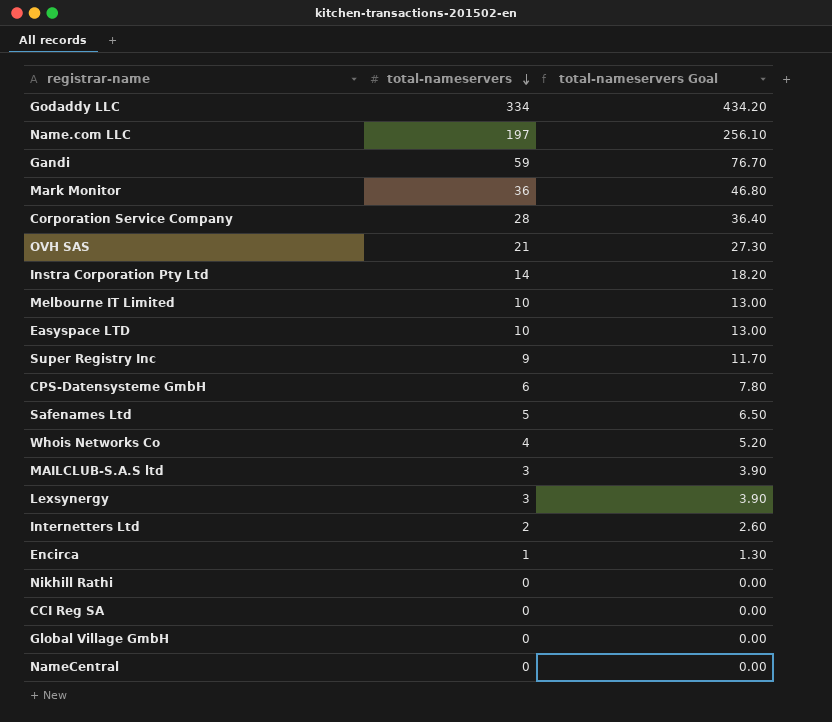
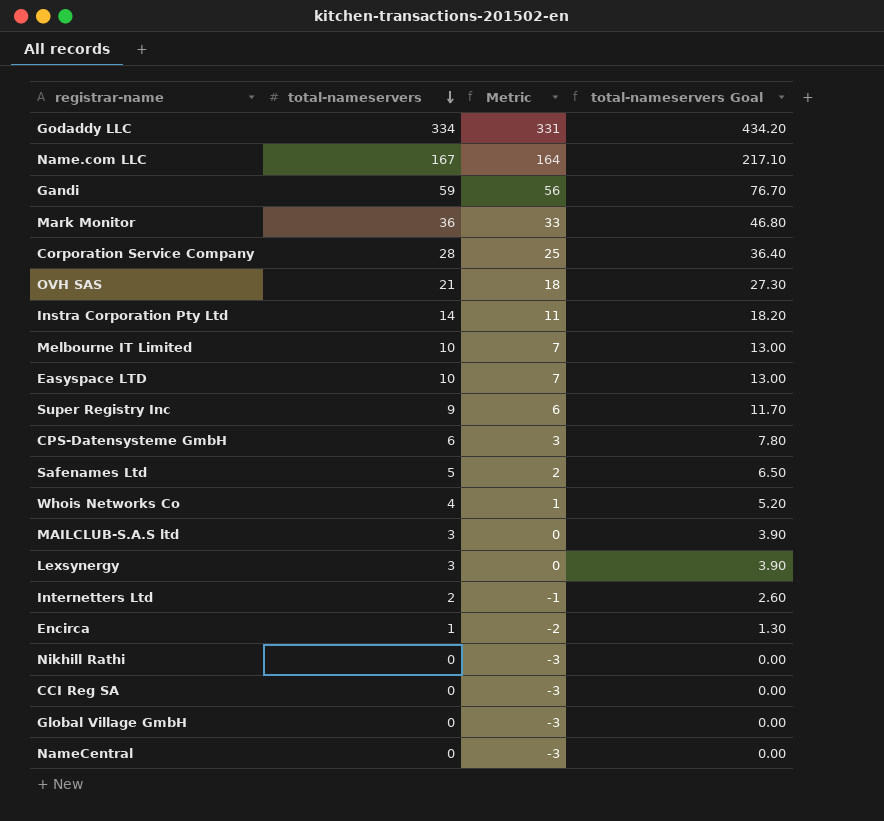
column Metric | formula: none -> [total-nameservers] - 3
Name.com LLC | total-nameservers: 197 -> 167
Name.com LLC | total-nameservers Goal: 256.10 -> 217.10

